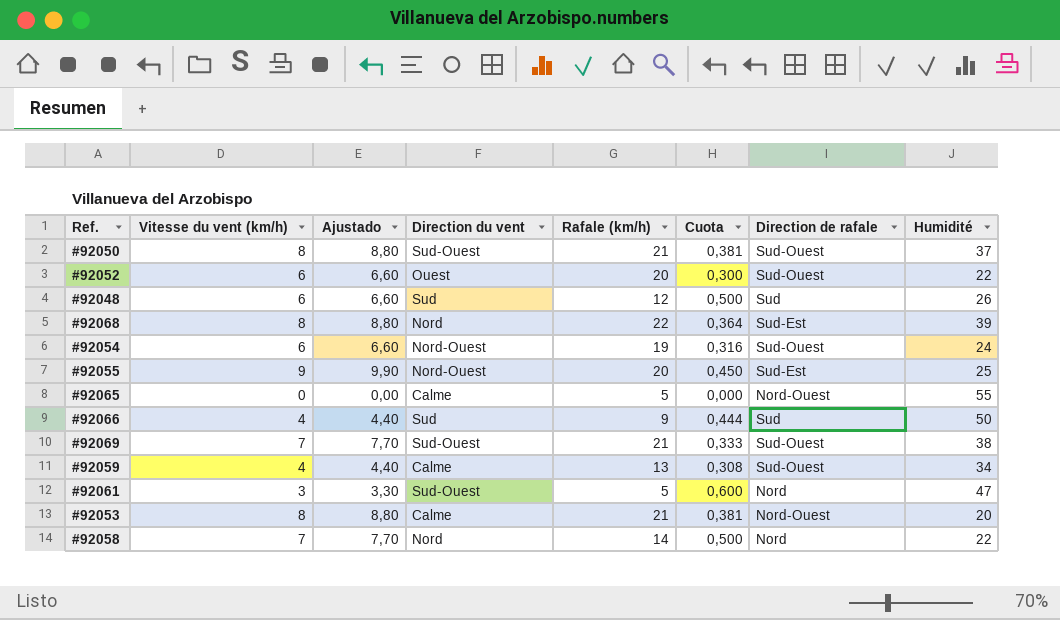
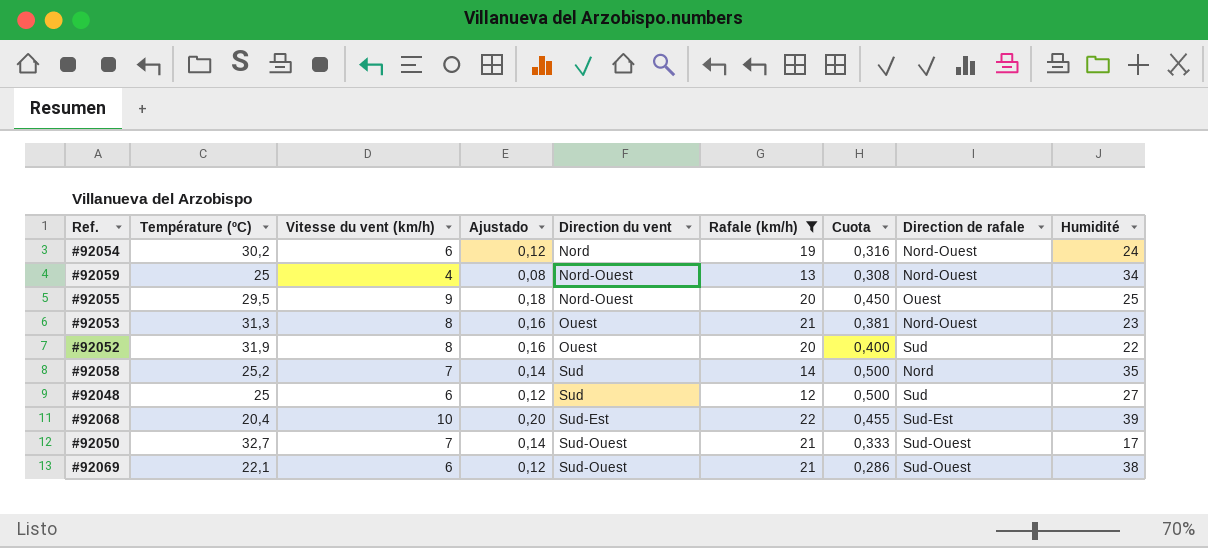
filter: none -> Rafale (km/h) >= 12
row order: none -> Direction du vent ascending
column Température (ºC) | position: none -> 2
column Ajustado | formula: [Vitesse du vent (km/h)] * 1,1 -> [Vitesse du vent (km/h)] * 0,02
#92054 | Direction du vent: Nord-Ouest -> Nord
#92054 | Direction de rafale: Sud-Ouest -> Nord-Ouest
#92059 | Direction du vent: Calme -> Nord-Ouest
#92059 | Direction de rafale: Sud-Ouest -> Nord-Ouest
#92055 | Direction de rafale: Sud-Est -> Ouest
#92053 | Direction du vent: Calme -> Ouest
#92053 | Humidité: 20 -> 23
#92052 | Vitesse du vent (km/h): 6 -> 8
#92052 | Cuota: 0,300 -> 0,400
#92052 | Direction de rafale: Sud-Ouest -> Sud
#92058 | Direction du vent: Nord -> Sud
#92058 | Humidité: 22 -> 35
#92048 | Humidité: 26 -> 27
#92068 | Vitesse du vent (km/h): 8 -> 10
#92068 | Direction du vent: Nord -> Sud-Est
#92068 | Cuota: 0,364 -> 0,455
#92050 | Vitesse du vent (km/h): 8 -> 7
#92050 | Cuota: 0,381 -> 0,333
#92050 | Humidité: 37 -> 17
#92069 | Vitesse du vent (km/h): 7 -> 6
#92069 | Cuota: 0,333 -> 0,286

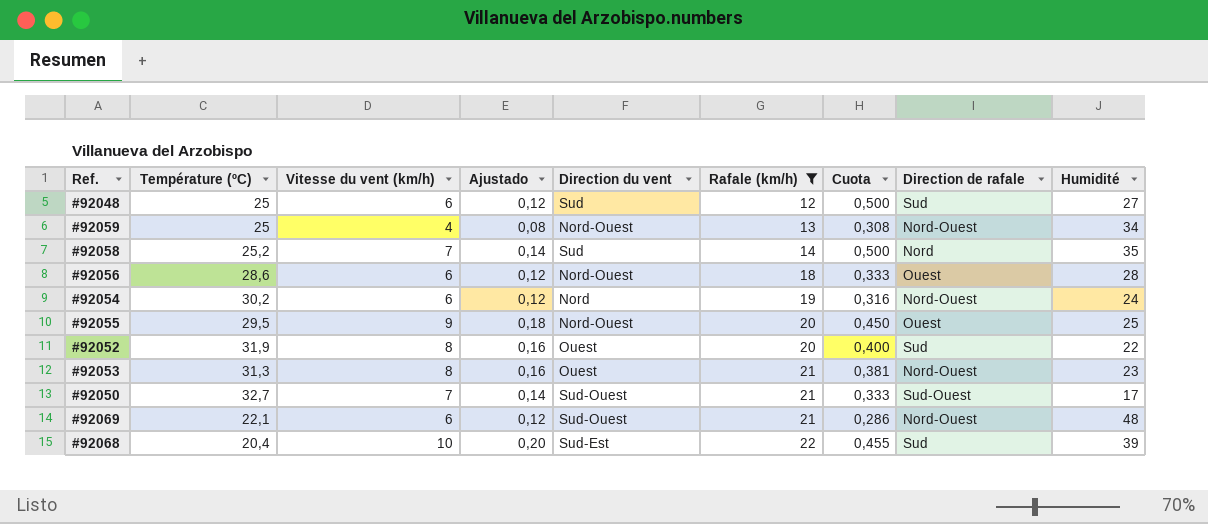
row order: Direction du vent ascending -> Rafale (km/h) ascending
row #92056: none -> 28,6 | 6 | 0,12 | Nord-Ouest | 18 | 0,333 | Ouest | 28
#92069 | Direction de rafale: Sud-Ouest -> Nord-Ouest
#92069 | Humidité: 38 -> 48
#92068 | Direction de rafale: Sud-Est -> Sud

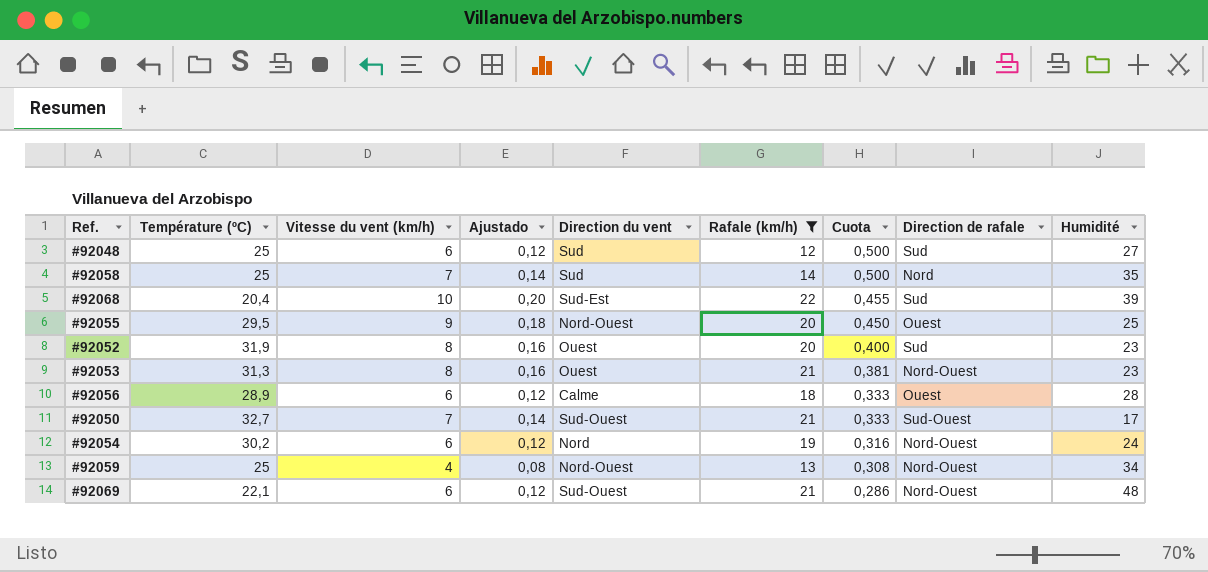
row order: Rafale (km/h) ascending -> Cuota descending
#92058 | Température (ºC): 25,2 -> 25
#92052 | Humidité: 22 -> 23
#92056 | Température (ºC): 28,6 -> 28,9
#92056 | Direction du vent: Nord-Ouest -> Calme

